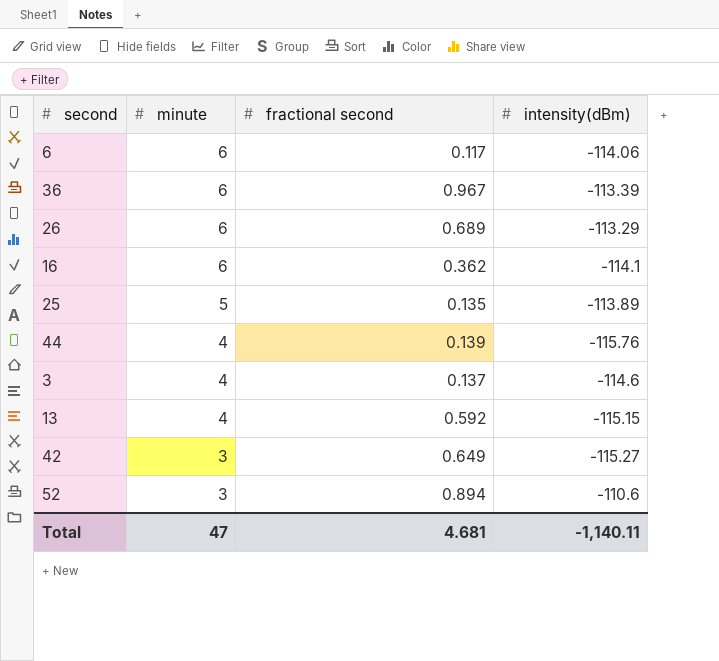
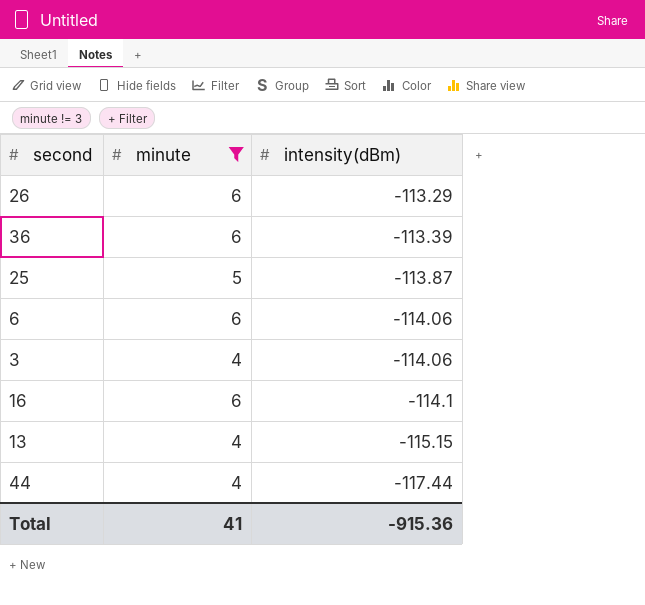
filter: none -> minute != 3
row order: minute descending -> intensity(dBm) descending
column fractional second | position: 3 -> none
25 | intensity(dBm): -113.89 -> -113.87
3 | intensity(dBm): -114.6 -> -114.06
44 | intensity(dBm): -115.76 -> -117.44
Total | minute: 47 -> 41
Total | intensity(dBm): -1,140.11 -> -915.36

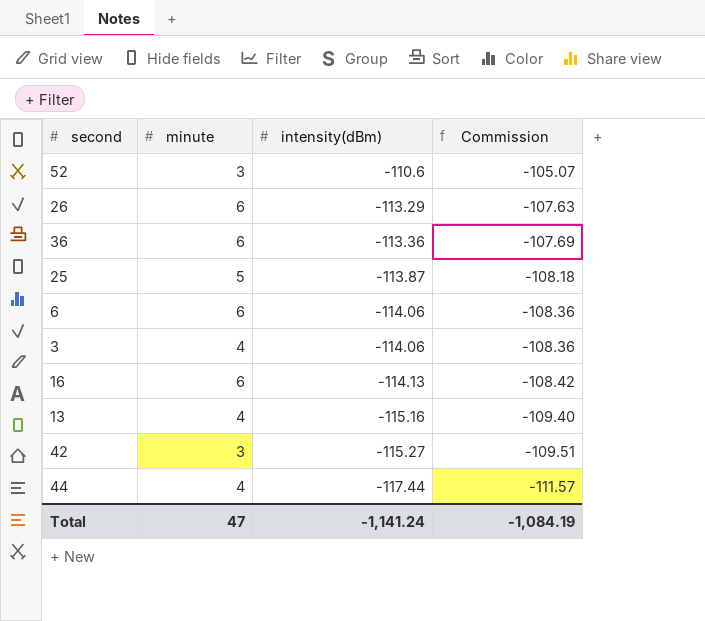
filter: minute != 3 -> none
column Commission | formula: none -> [intensity(dBm)] * 0.95
36 | intensity(dBm): -113.39 -> -113.36
16 | intensity(dBm): -114.1 -> -114.13
13 | intensity(dBm): -115.15 -> -115.16
Total | minute: 41 -> 47
Total | intensity(dBm): -915.36 -> -1,141.24

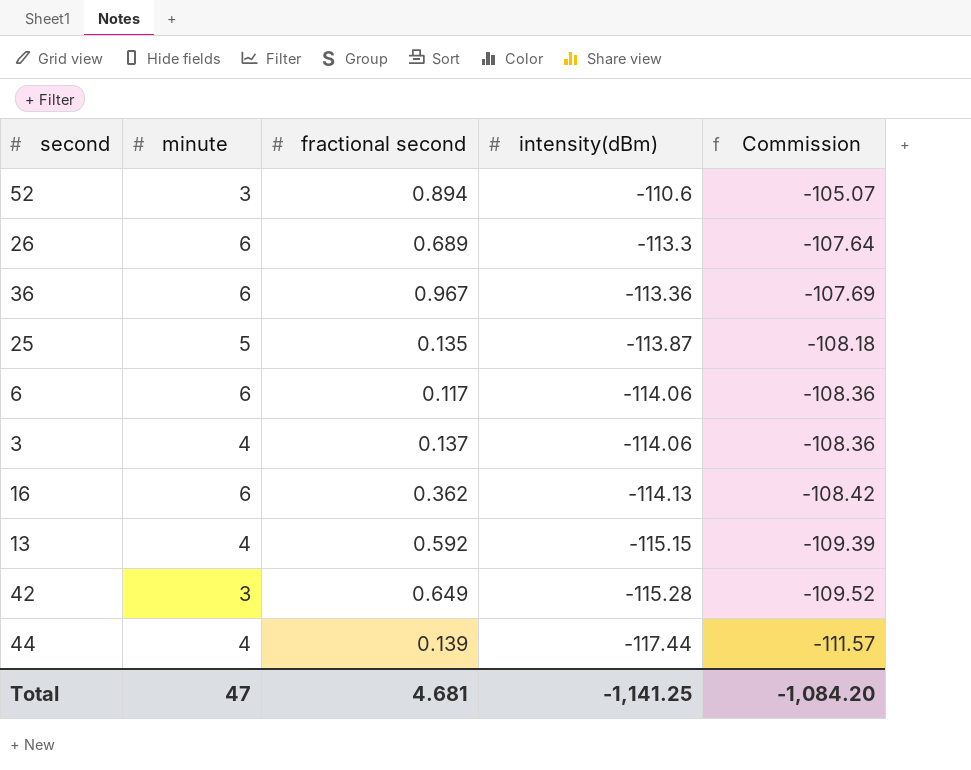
column fractional second | position: none -> 3
26 | intensity(dBm): -113.29 -> -113.3
26 | Commission: -107.63 -> -107.64
13 | intensity(dBm): -115.16 -> -115.15
13 | Commission: -109.40 -> -109.39
42 | intensity(dBm): -115.27 -> -115.28
42 | Commission: -109.51 -> -109.52
Total | intensity(dBm): -1,141.24 -> -1,141.25
Total | Commission: -1,084.19 -> -1,084.20

